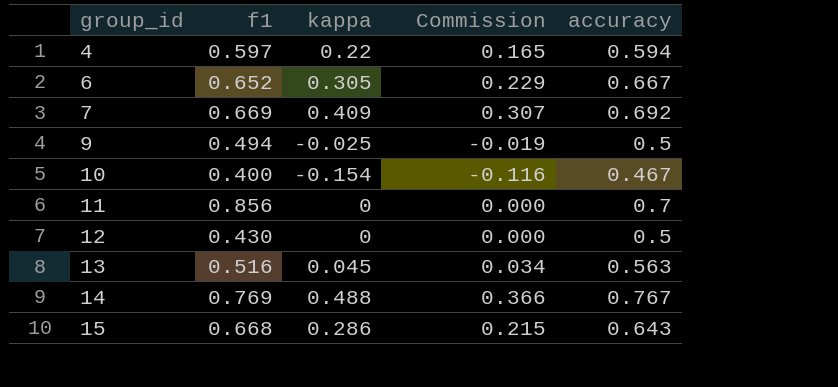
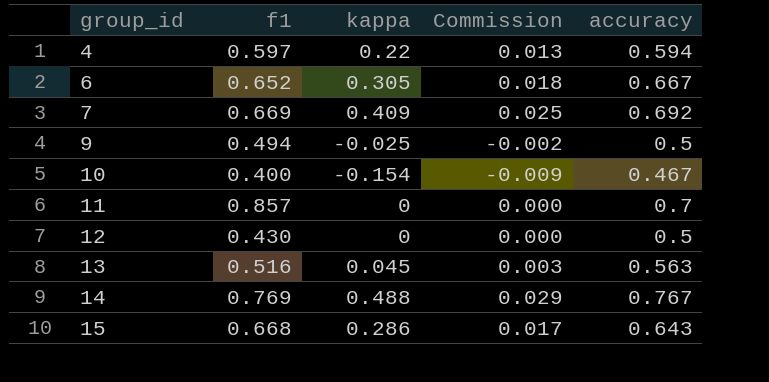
column Commission | formula: [kappa] * 0.75 -> [kappa] * 0.06
11 | f1: 0.856 -> 0.857

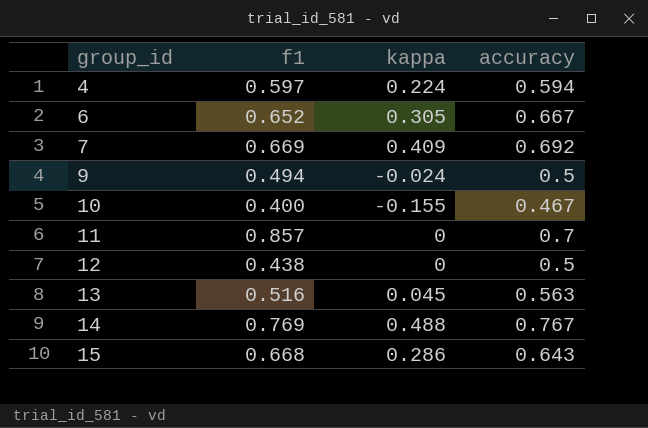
column Commission | formula: [kappa] * 0.06 -> none
4 | kappa: 0.22 -> 0.224
9 | kappa: -0.025 -> -0.024
10 | kappa: -0.154 -> -0.155
12 | f1: 0.430 -> 0.438

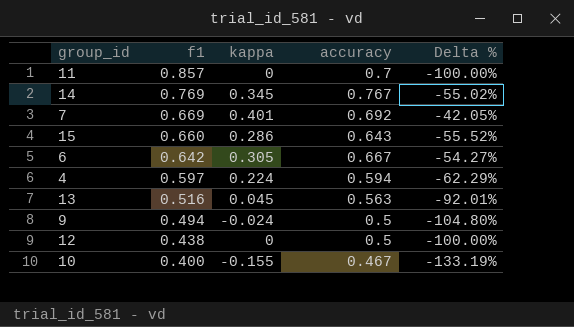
row order: group_id ascending -> f1 descending
column Delta % | formula: none -> ([kappa] - [accuracy]) / [accuracy]
14 | kappa: 0.488 -> 0.345
7 | kappa: 0.409 -> 0.401
15 | f1: 0.668 -> 0.660
6 | f1: 0.652 -> 0.642

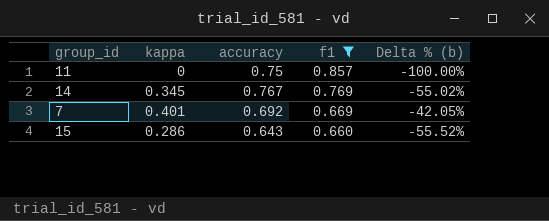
filter: none -> f1 >= 0.660
column f1 | position: 2 -> 4
column name: Delta % -> Delta % (b)
11 | accuracy: 0.7 -> 0.75

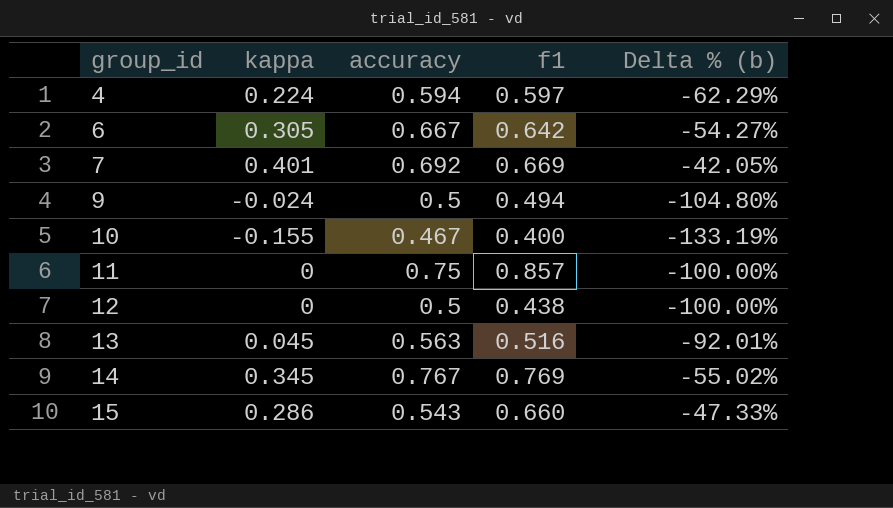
filter: f1 >= 0.660 -> none
row order: f1 descending -> group_id ascending
15 | accuracy: 0.643 -> 0.543
15 | Delta % (b): -55.52% -> -47.33%

